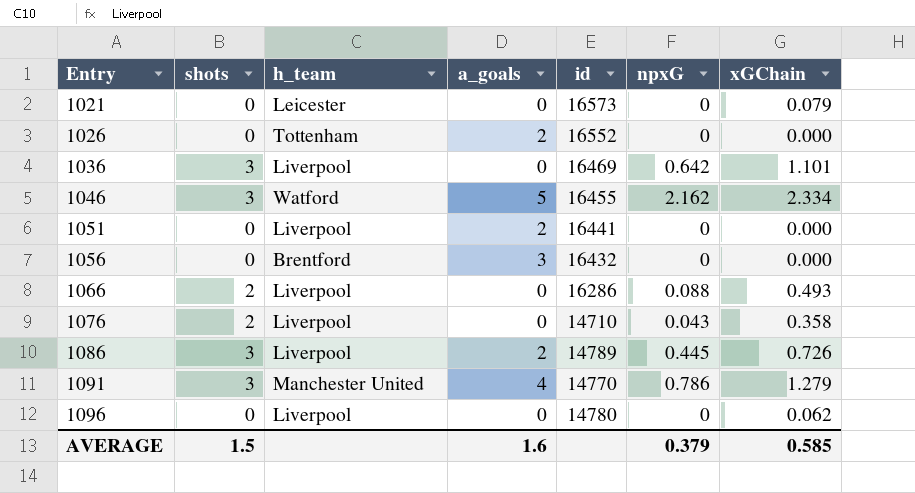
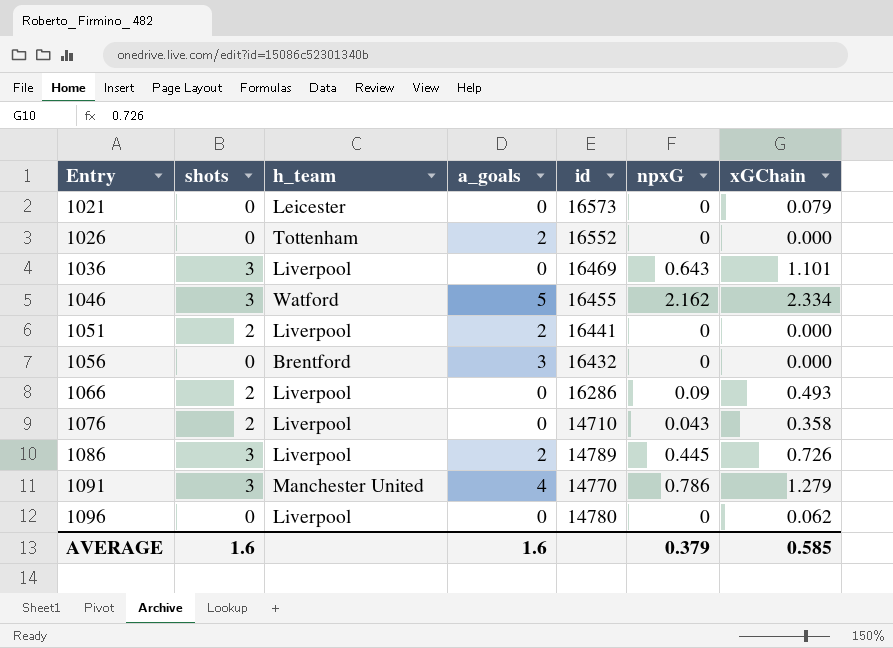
1036 | npxG: 0.642 -> 0.643
1051 | shots: 0 -> 2
1066 | npxG: 0.088 -> 0.09
AVERAGE | shots: 1.5 -> 1.6

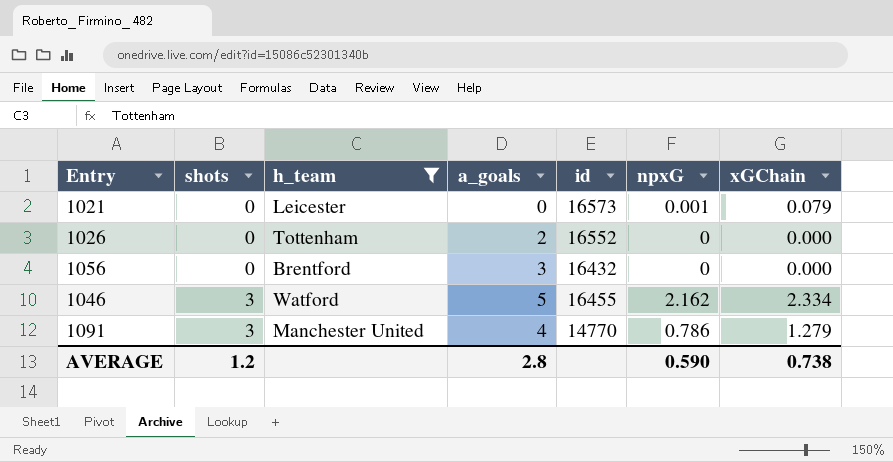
filter: none -> h_team != Liverpool
row order: Entry ascending -> shots ascending
1021 | npxG: 0 -> 0.001
AVERAGE | shots: 1.6 -> 1.2
AVERAGE | a_goals: 1.6 -> 2.8
AVERAGE | npxG: 0.379 -> 0.590
AVERAGE | xGChain: 0.585 -> 0.738

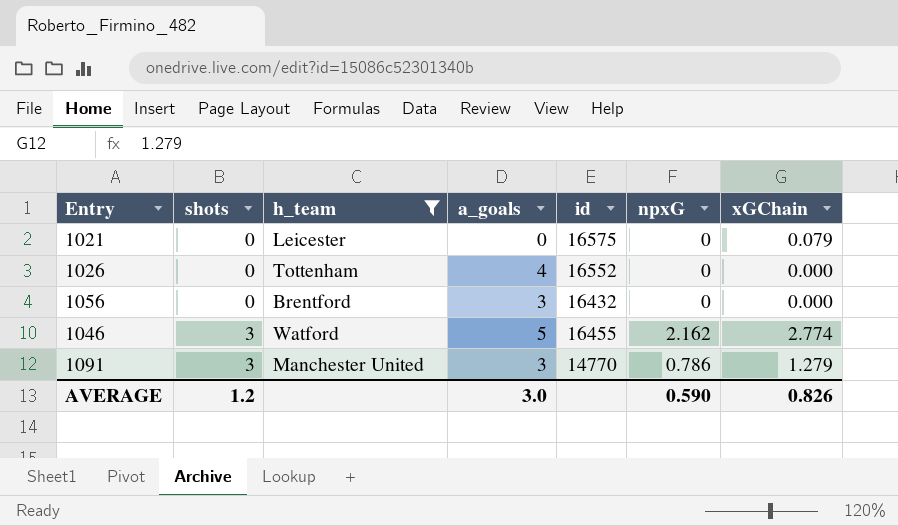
1021 | id: 16573 -> 16575
1021 | npxG: 0.001 -> 0
1026 | a_goals: 2 -> 4
1046 | xGChain: 2.334 -> 2.774
1091 | a_goals: 4 -> 3
AVERAGE | a_goals: 2.8 -> 3.0
AVERAGE | xGChain: 0.738 -> 0.826

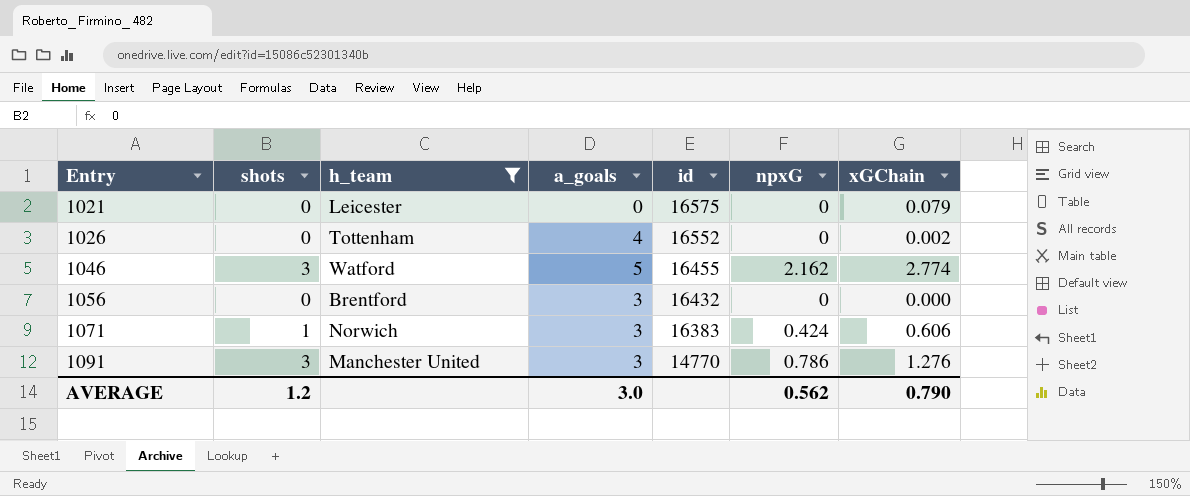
row order: shots ascending -> Entry ascending
1026 | xGChain: 0.000 -> 0.002
row 1071: none -> 1 | Norwich | 3 | 16383 | 0.424 | 0.606
1091 | xGChain: 1.279 -> 1.276
AVERAGE | npxG: 0.590 -> 0.562
AVERAGE | xGChain: 0.826 -> 0.790

